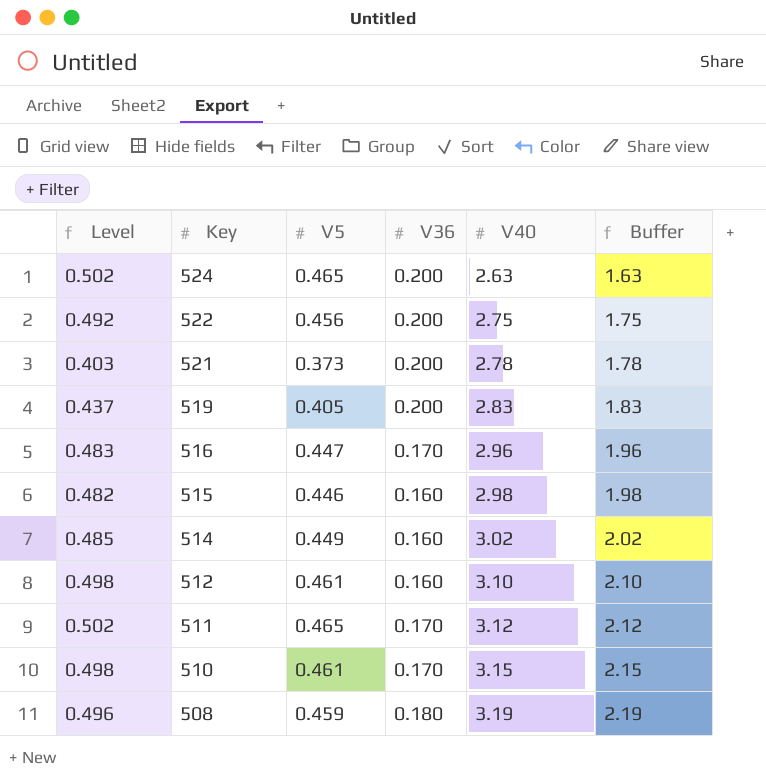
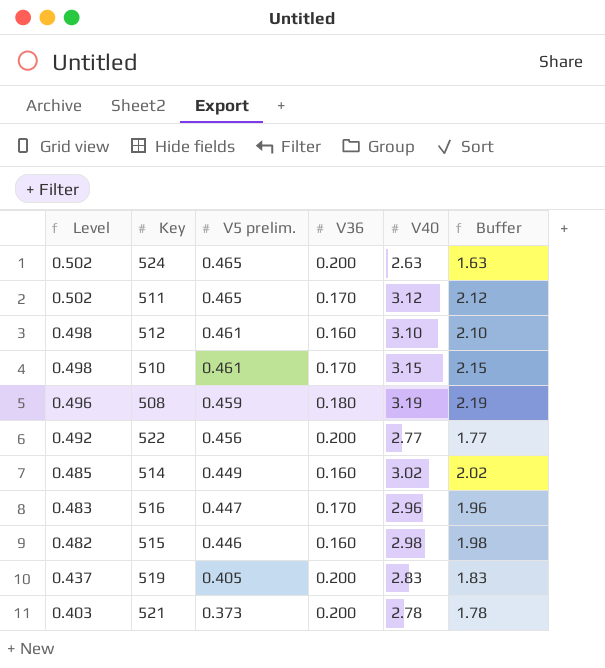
row order: Key descending -> Level descending
column name: V5 -> V5 prelim.
522 | V40: 2.75 -> 2.77
522 | Buffer: 1.75 -> 1.77

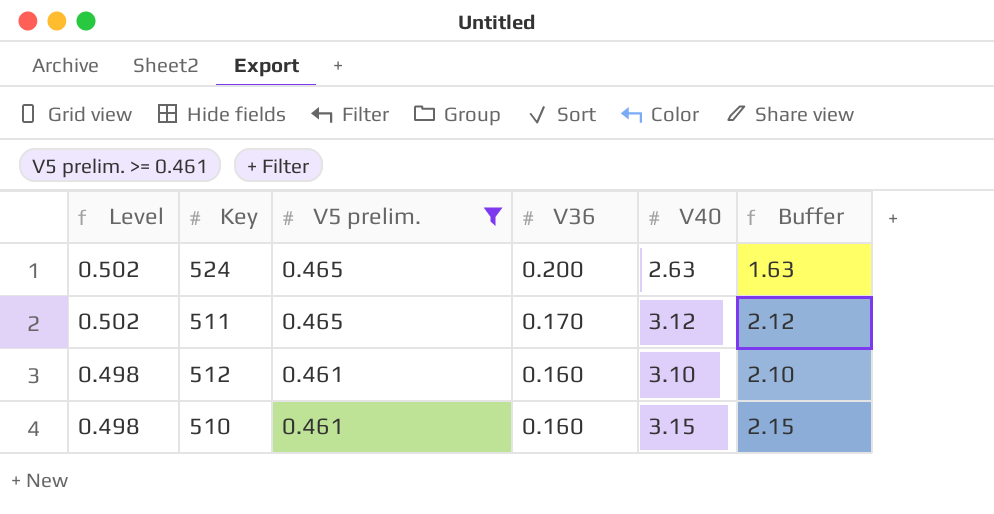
filter: none -> V5 prelim. >= 0.461
510 | V36: 0.170 -> 0.160

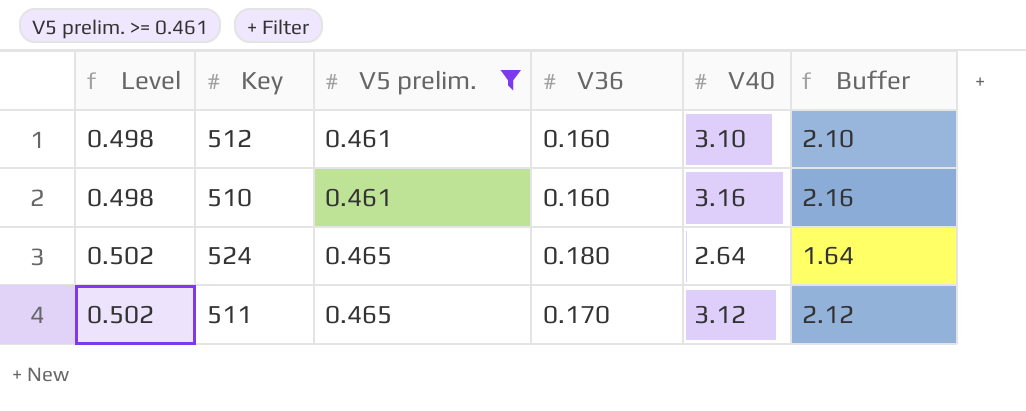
row order: Level descending -> Level ascending
510 | V40: 3.15 -> 3.16
510 | Buffer: 2.15 -> 2.16
524 | V36: 0.200 -> 0.180
524 | V40: 2.63 -> 2.64
524 | Buffer: 1.63 -> 1.64

